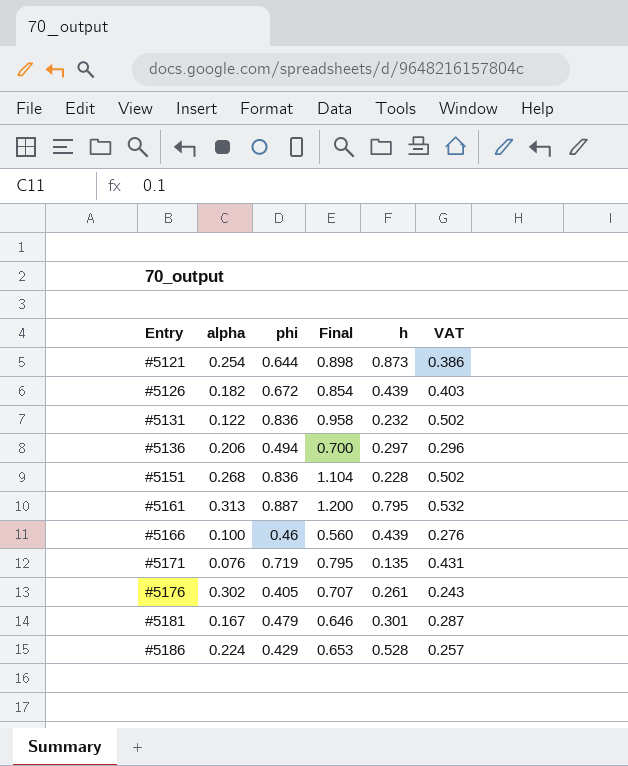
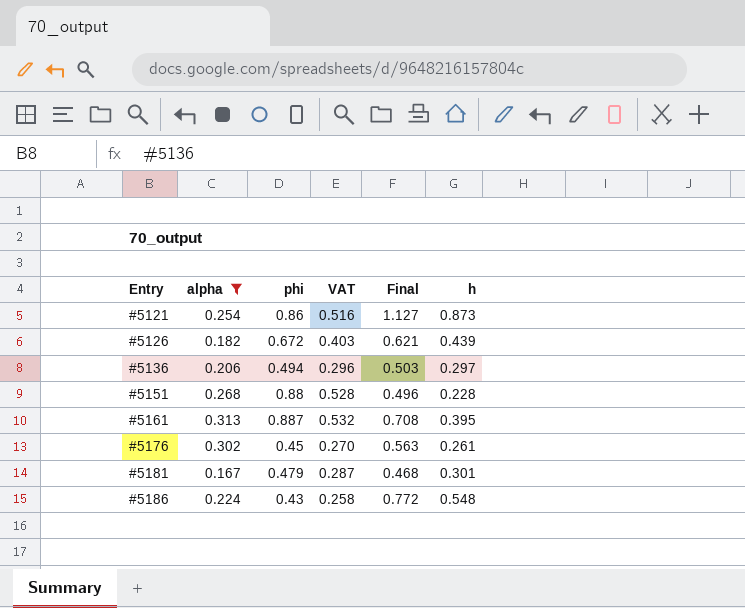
filter: none -> alpha >= 0.167
column VAT | position: 6 -> 4
column Final | formula: [alpha] + [phi] -> [alpha] + [h]
#5121 | phi: 0.644 -> 0.86
#5121 | VAT: 0.386 -> 0.516
#5151 | phi: 0.836 -> 0.88
#5151 | VAT: 0.502 -> 0.528
#5161 | h: 0.795 -> 0.395
#5176 | phi: 0.405 -> 0.45
#5176 | VAT: 0.243 -> 0.270
#5186 | phi: 0.429 -> 0.43
#5186 | VAT: 0.257 -> 0.258
#5186 | h: 0.528 -> 0.548

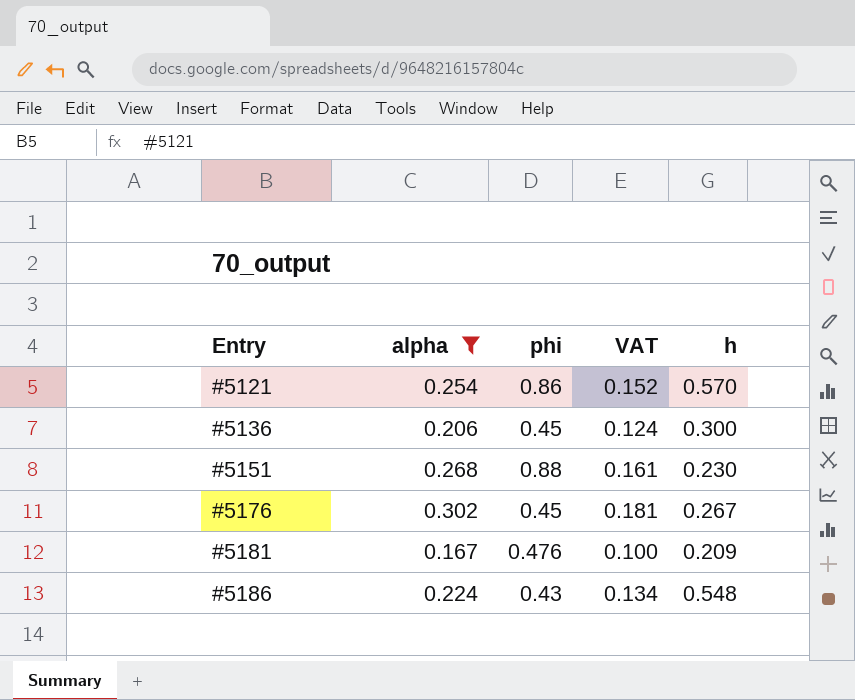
column Final | formula: [alpha] + [h] -> none
column VAT | formula: [phi] * 0.6 -> [alpha] * 0.6
row #5126: 0.182 | 0.672 | 0.403 | 0.621 | 0.439 -> none
row #5161: 0.313 | 0.887 | 0.532 | 0.708 | 0.395 -> none
#5121 | h: 0.873 -> 0.570
#5136 | phi: 0.494 -> 0.45
#5136 | h: 0.297 -> 0.300
#5151 | h: 0.228 -> 0.230
#5176 | h: 0.261 -> 0.267
#5181 | phi: 0.479 -> 0.476
#5181 | h: 0.301 -> 0.209

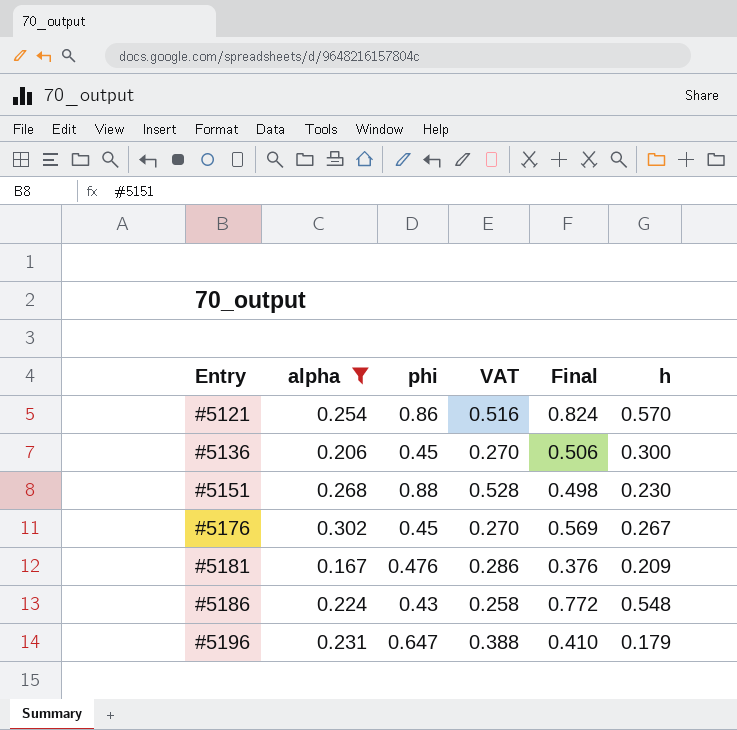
column VAT | formula: [alpha] * 0.6 -> [phi] * 0.6
column Final | formula: none -> [alpha] + [h]
row #5196: none -> 0.231 | 0.647 | 0.388 | 0.410 | 0.179

